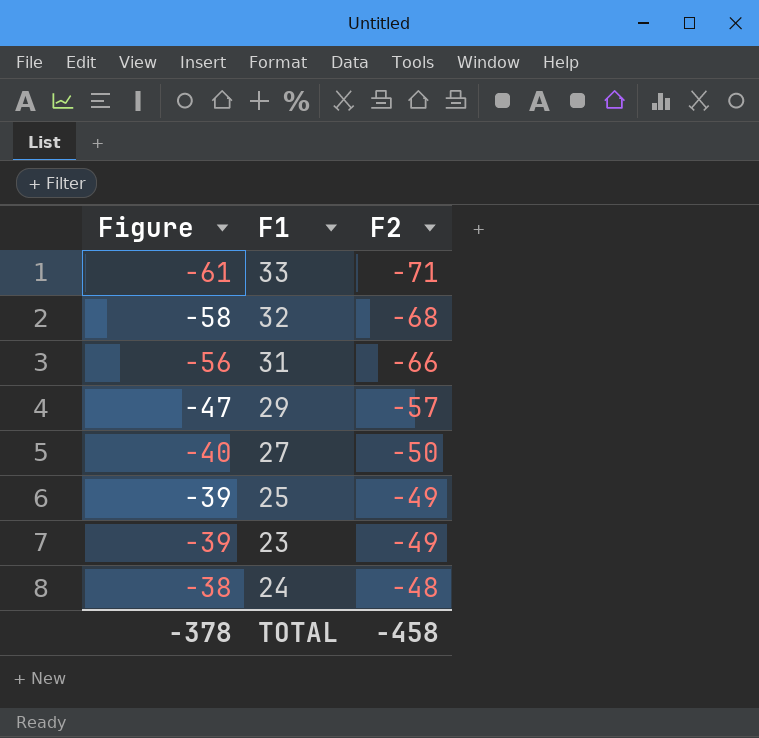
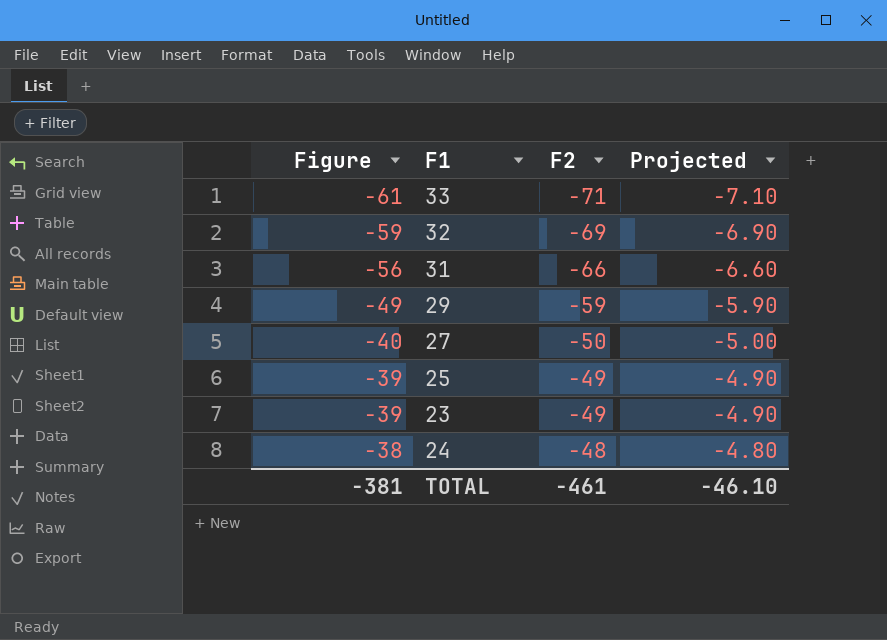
column Projected | formula: none -> [F2] * 0.1
32 | Figure: -58 -> -59
32 | F2: -68 -> -69
29 | Figure: -47 -> -49
29 | F2: -57 -> -59
TOTAL | Figure: -378 -> -381
TOTAL | F2: -458 -> -461

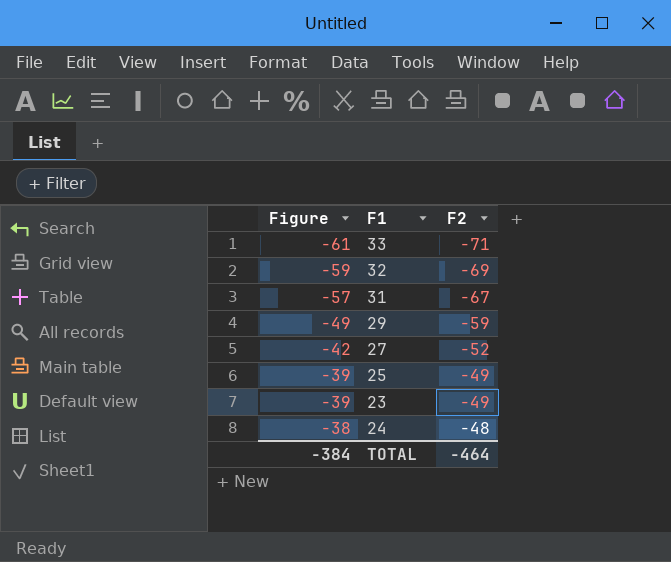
column Projected | formula: [F2] * 0.1 -> none
31 | Figure: -56 -> -57
31 | F2: -66 -> -67
27 | Figure: -40 -> -42
27 | F2: -50 -> -52
TOTAL | Figure: -381 -> -384
TOTAL | F2: -461 -> -464

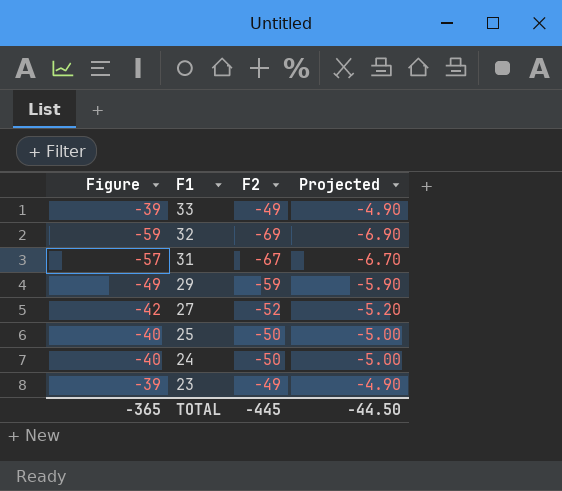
row order: Figure ascending -> F1 descending
column Projected | formula: none -> [F2] * 0.1
33 | Figure: -61 -> -39
33 | F2: -71 -> -49
25 | Figure: -39 -> -40
25 | F2: -49 -> -50
24 | Figure: -38 -> -40
24 | F2: -48 -> -50
TOTAL | Figure: -384 -> -365
TOTAL | F2: -464 -> -445

